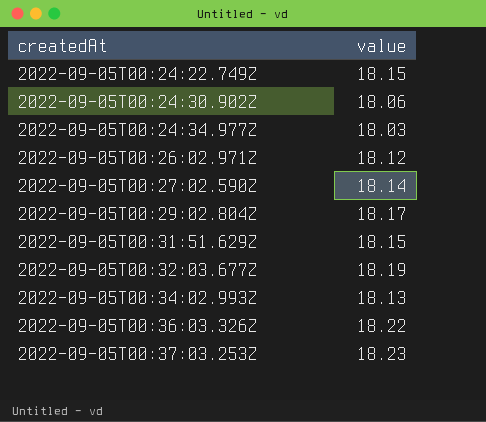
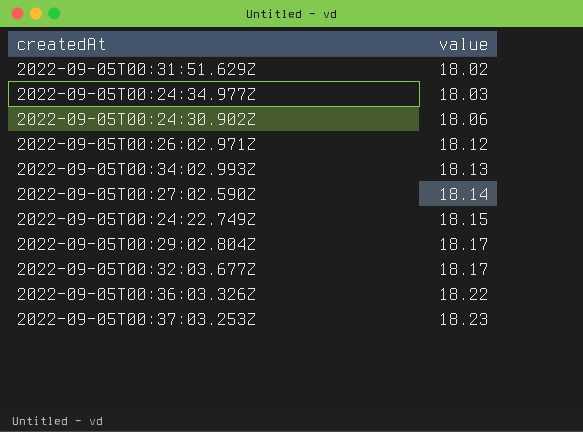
row order: createdAt ascending -> value ascending
2022-09-05T00:31:51.629Z | value: 18.15 -> 18.02
2022-09-05T00:32:03.677Z | value: 18.19 -> 18.17

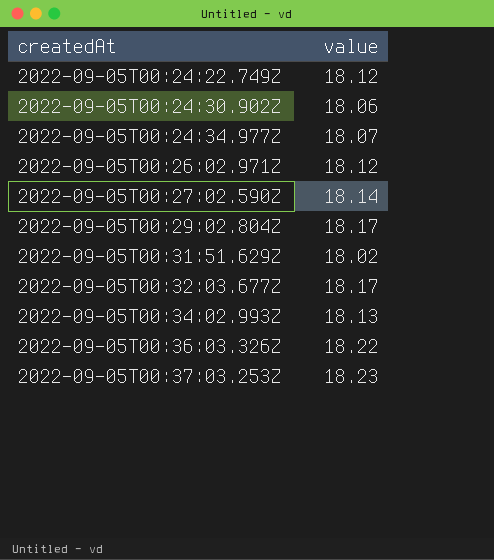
row order: value ascending -> createdAt ascending
2022-09-05T00:24:22.749Z | value: 18.15 -> 18.12
2022-09-05T00:24:34.977Z | value: 18.03 -> 18.07

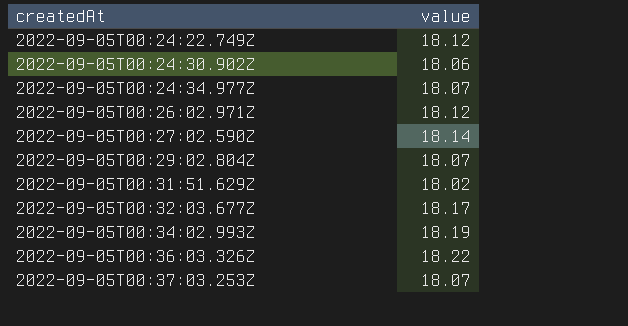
2022-09-05T00:29:02.804Z | value: 18.17 -> 18.07
2022-09-05T00:34:02.993Z | value: 18.13 -> 18.19
2022-09-05T00:37:03.253Z | value: 18.23 -> 18.07

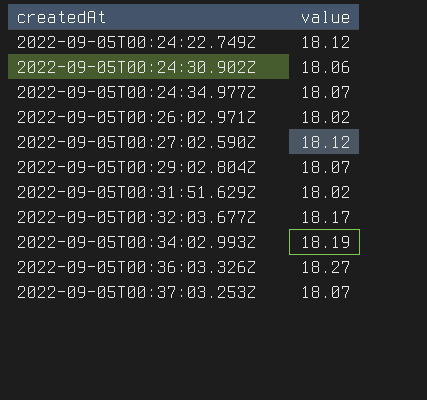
2022-09-05T00:26:02.971Z | value: 18.12 -> 18.02
2022-09-05T00:27:02.590Z | value: 18.14 -> 18.12
2022-09-05T00:36:03.326Z | value: 18.22 -> 18.27

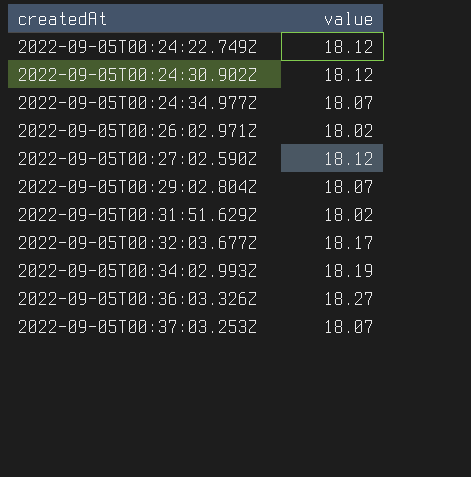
2022-09-05T00:24:30.902Z | value: 18.06 -> 18.12

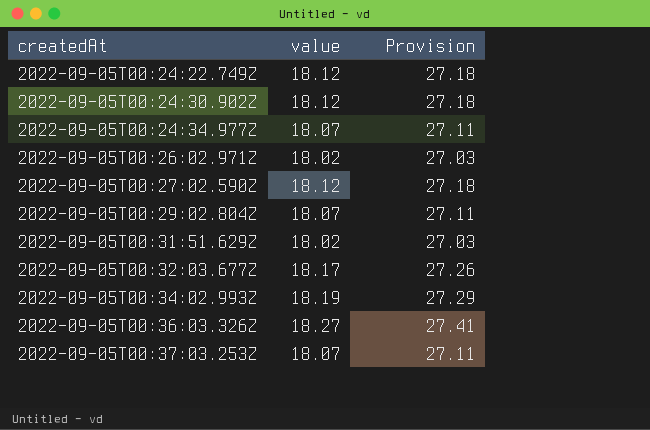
column Provision | formula: none -> [value] * 1.5

